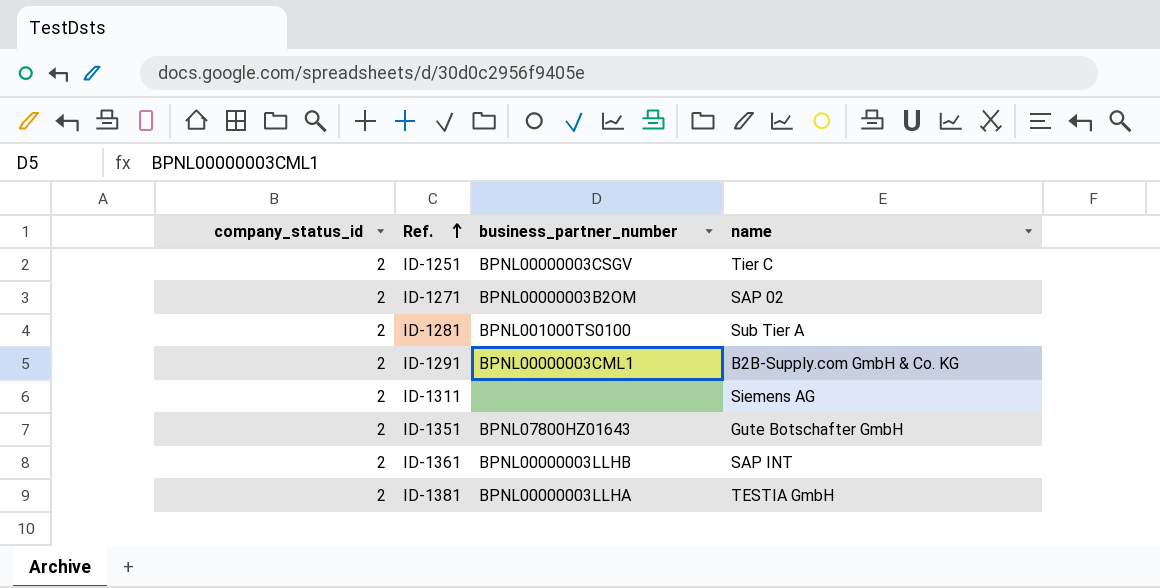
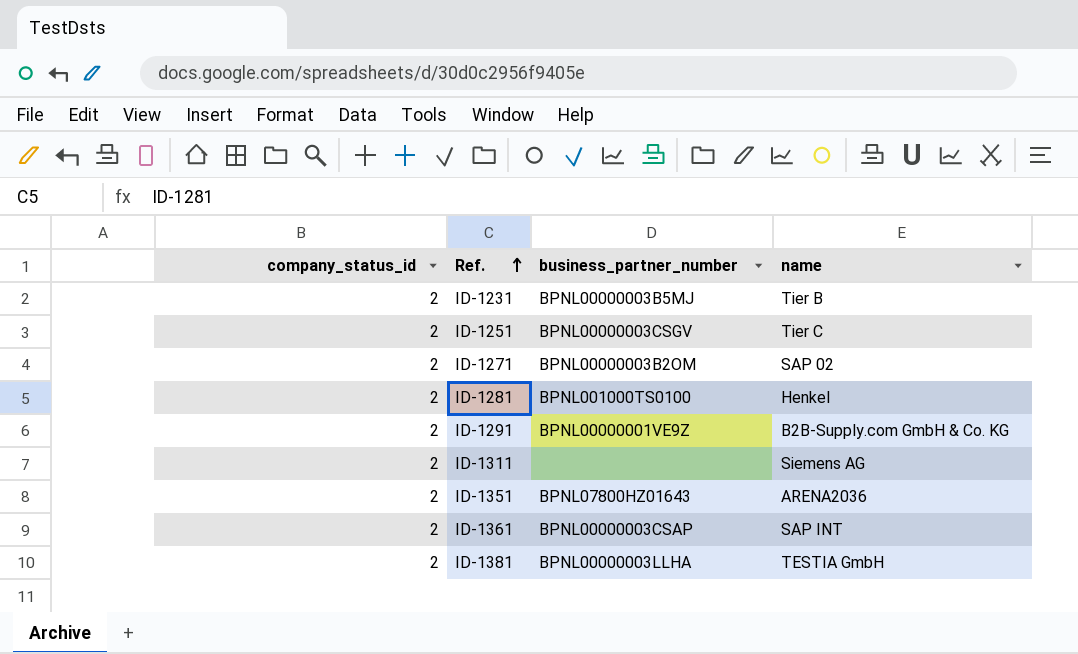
row ID-1231: none -> 2 | BPNL00000003B5MJ | Tier B
ID-1281 | name: Sub Tier A -> Henkel
ID-1291 | business_partner_number: BPNL00000003CML1 -> BPNL00000001VE9Z
ID-1351 | name: Gute Botschafter GmbH -> ARENA2036
ID-1361 | business_partner_number: BPNL00000003LLHB -> BPNL00000003CSAP

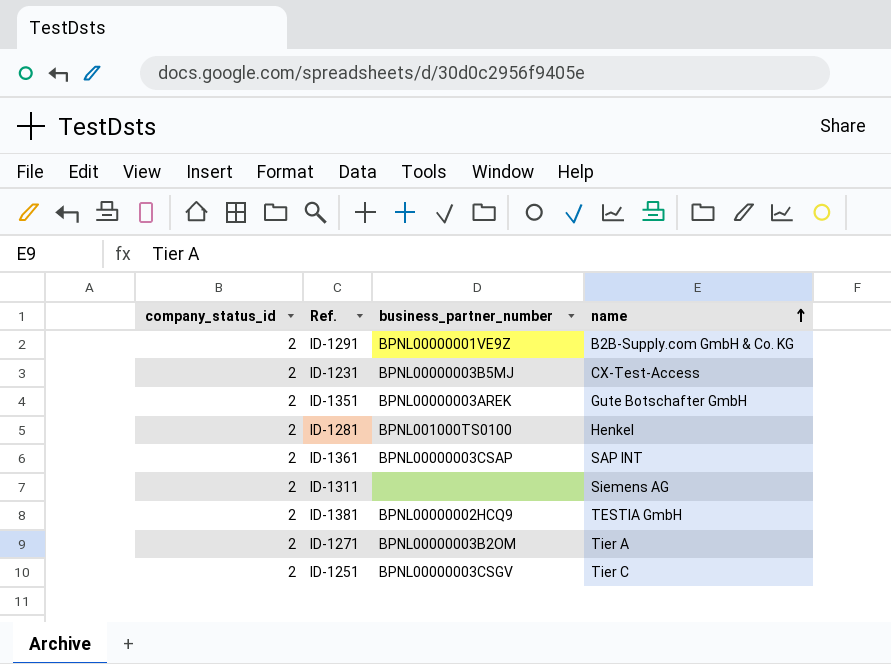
row order: Ref. ascending -> name ascending
ID-1231 | name: Tier B -> CX-Test-Access
ID-1351 | business_partner_number: BPNL07800HZ01643 -> BPNL00000003AREK
ID-1351 | name: ARENA2036 -> Gute Botschafter GmbH
ID-1381 | business_partner_number: BPNL00000003LLHA -> BPNL00000002HCQ9
ID-1271 | name: SAP 02 -> Tier A

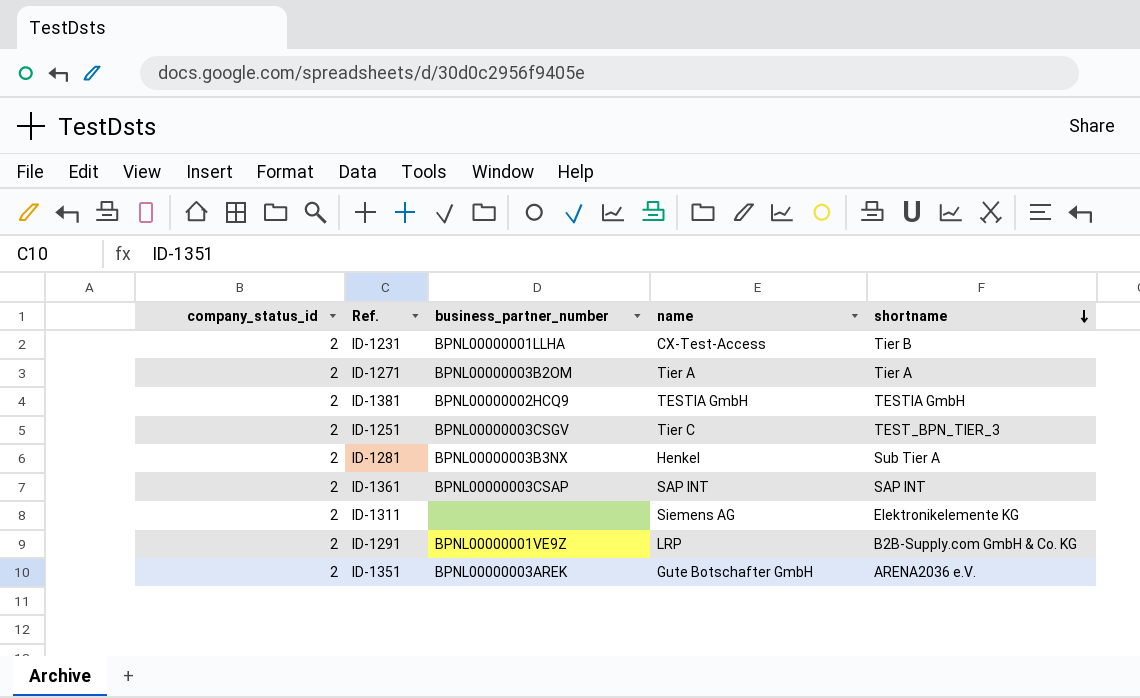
row order: name ascending -> shortname descending
column shortname | position: none -> 5
ID-1231 | business_partner_number: BPNL00000003B5MJ -> BPNL00000001LLHA
ID-1281 | business_partner_number: BPNL001000TS0100 -> BPNL00000003B3NX
ID-1291 | name: B2B-Supply.com GmbH & Co. KG -> LRP

